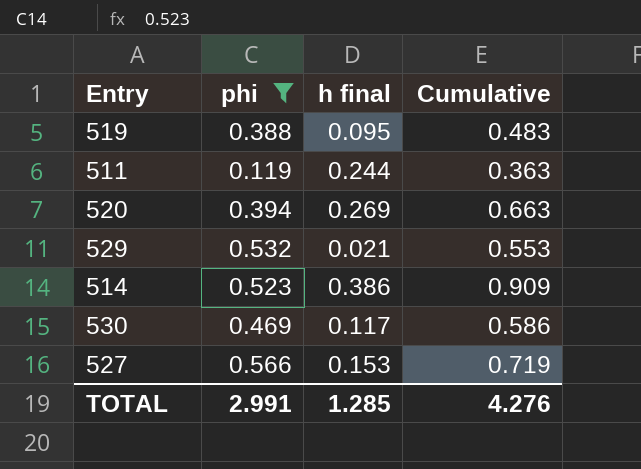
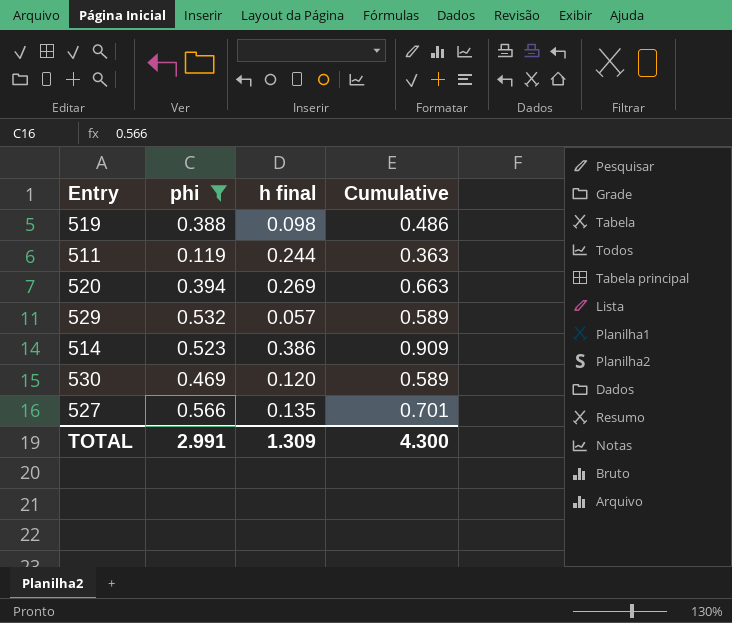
519 | h final: 0.095 -> 0.098
519 | Cumulative: 0.483 -> 0.486
529 | h final: 0.021 -> 0.057
529 | Cumulative: 0.553 -> 0.589
530 | h final: 0.117 -> 0.120
530 | Cumulative: 0.586 -> 0.589
527 | h final: 0.153 -> 0.135
527 | Cumulative: 0.719 -> 0.701
TOTAL | h final: 1.285 -> 1.309
TOTAL | Cumulative: 4.276 -> 4.300

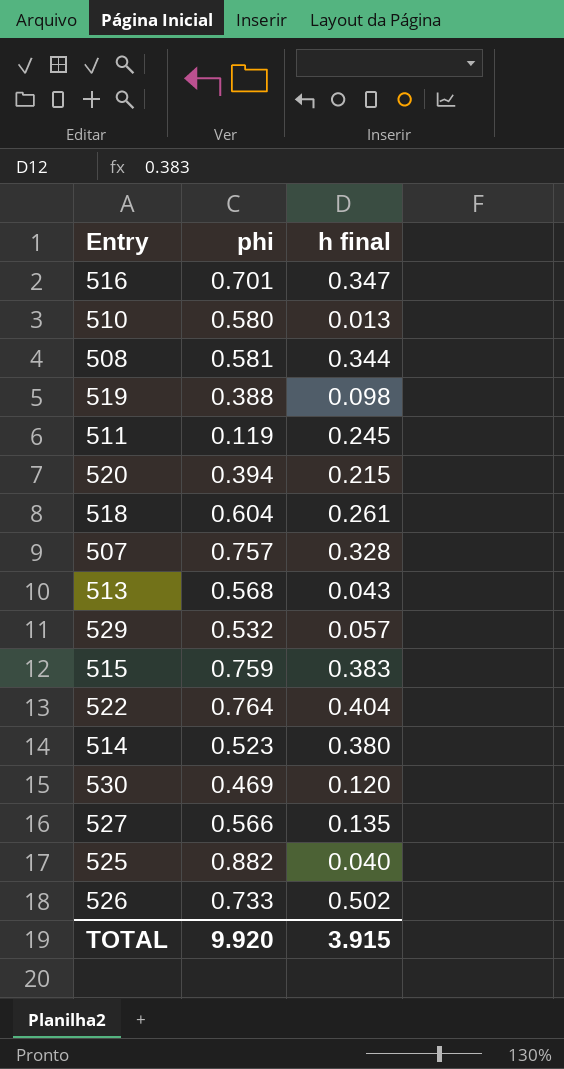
filter: phi <= 0.566 -> none
column Cumulative | formula: [phi] + [h final] -> none
511 | h final: 0.244 -> 0.245
520 | h final: 0.269 -> 0.215
514 | h final: 0.386 -> 0.380
TOTAL | phi: 2.991 -> 9.920
TOTAL | h final: 1.309 -> 3.915

